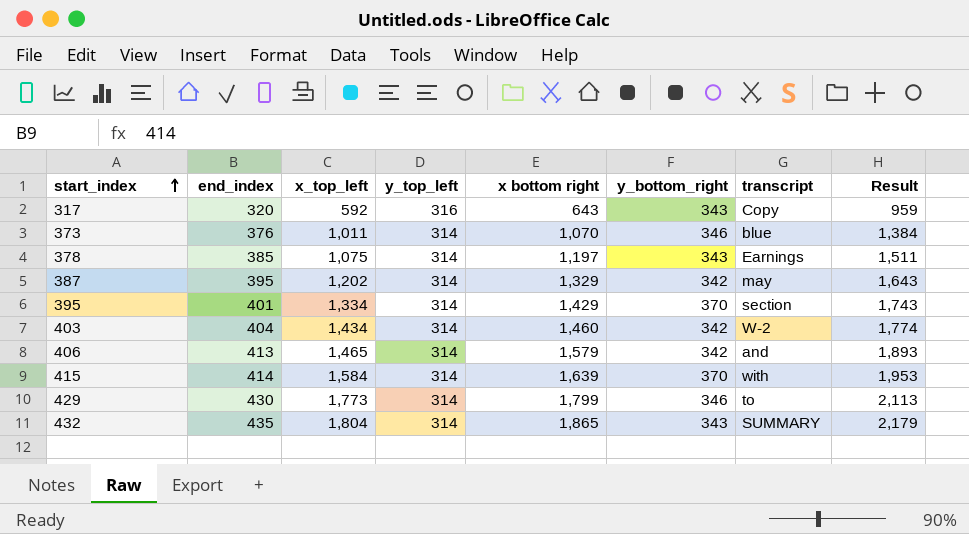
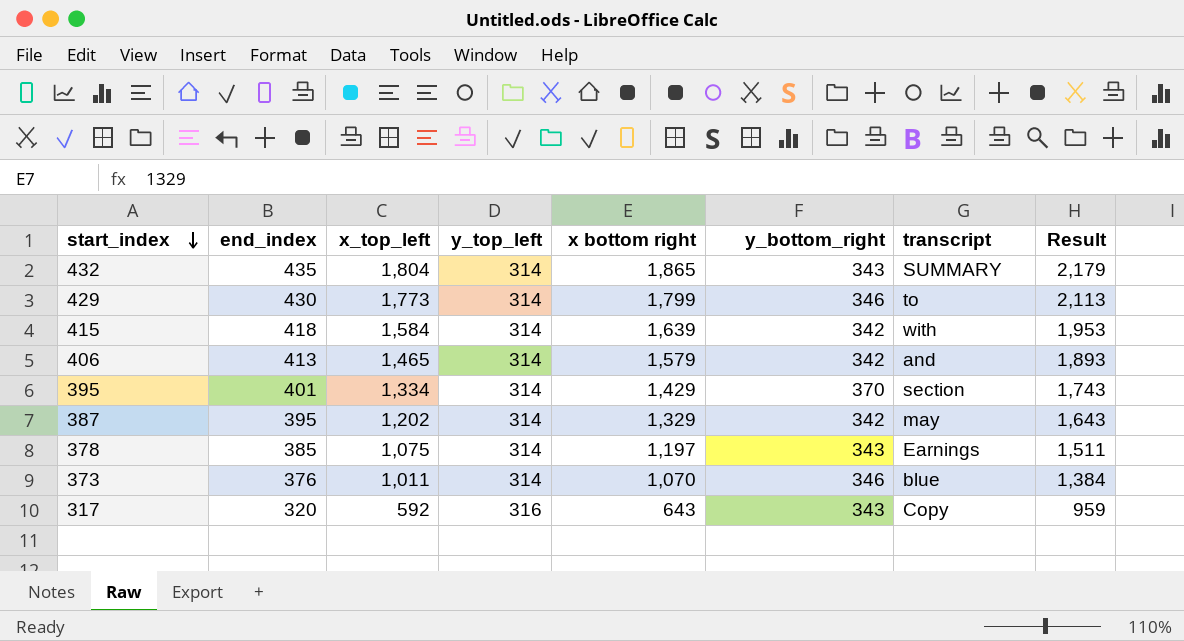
row order: start_index ascending -> start_index descending
row 403: 404 | 1,434 | 314 | 1,460 | 342 | W-2 | 1,774 -> none
415 | end_index: 414 -> 418
415 | y_bottom_right: 370 -> 342

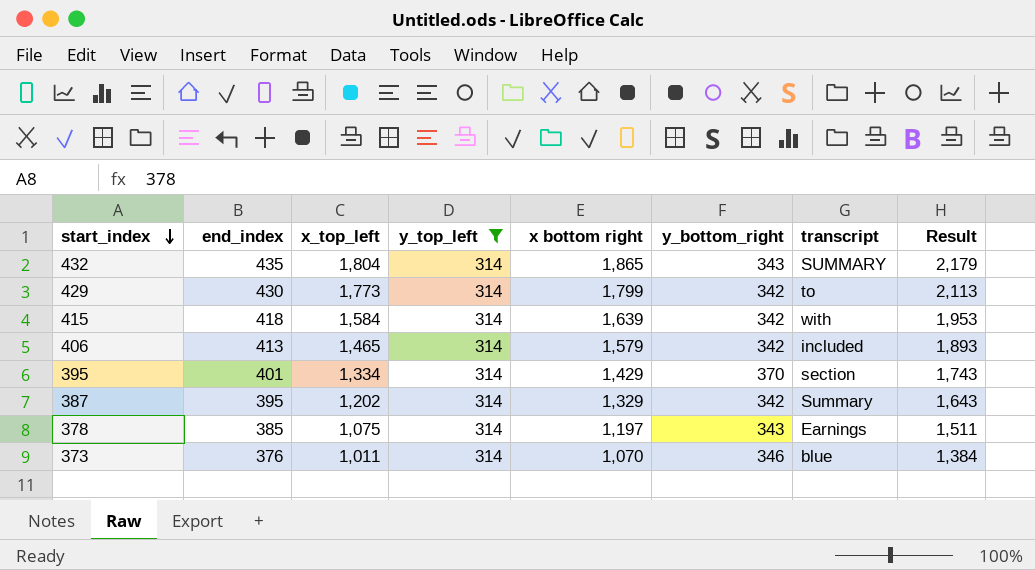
filter: none -> y_top_left = 314
429 | y_bottom_right: 346 -> 342
406 | transcript: and -> included
387 | transcript: may -> Summary

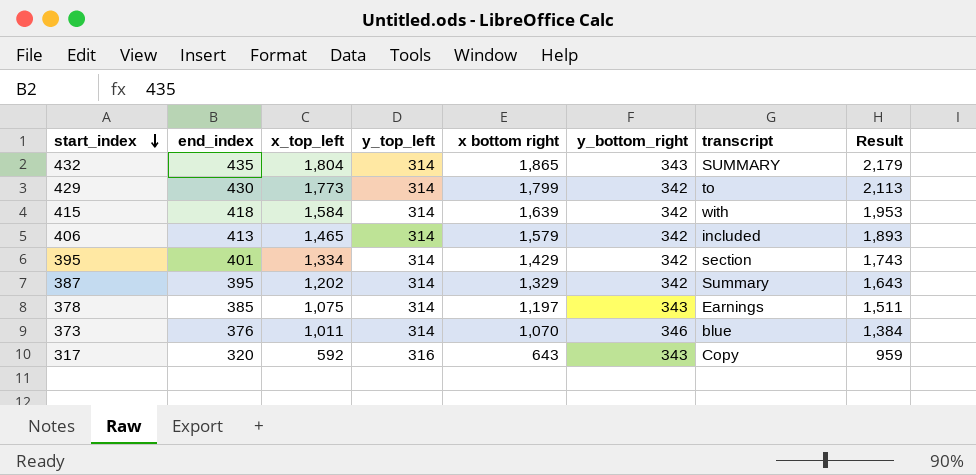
filter: y_top_left = 314 -> none
395 | y_bottom_right: 370 -> 342

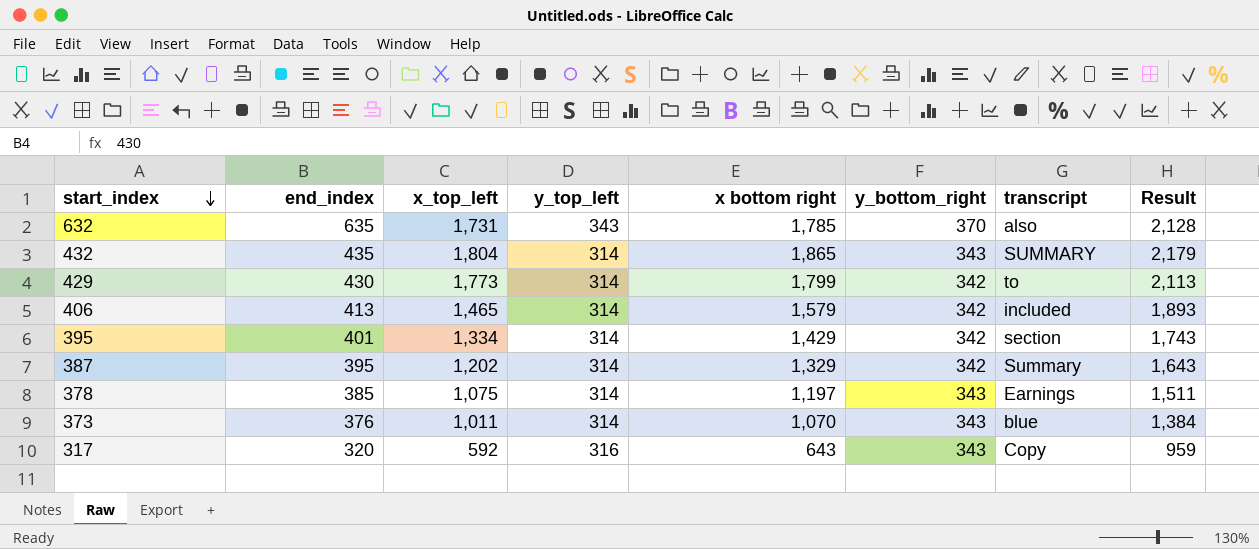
row 415: 418 | 1,584 | 314 | 1,639 | 342 | with | 1,953 -> none
row 632: none -> 635 | 1,731 | 343 | 1,785 | 370 | also | 2,128
373 | y_bottom_right: 346 -> 343

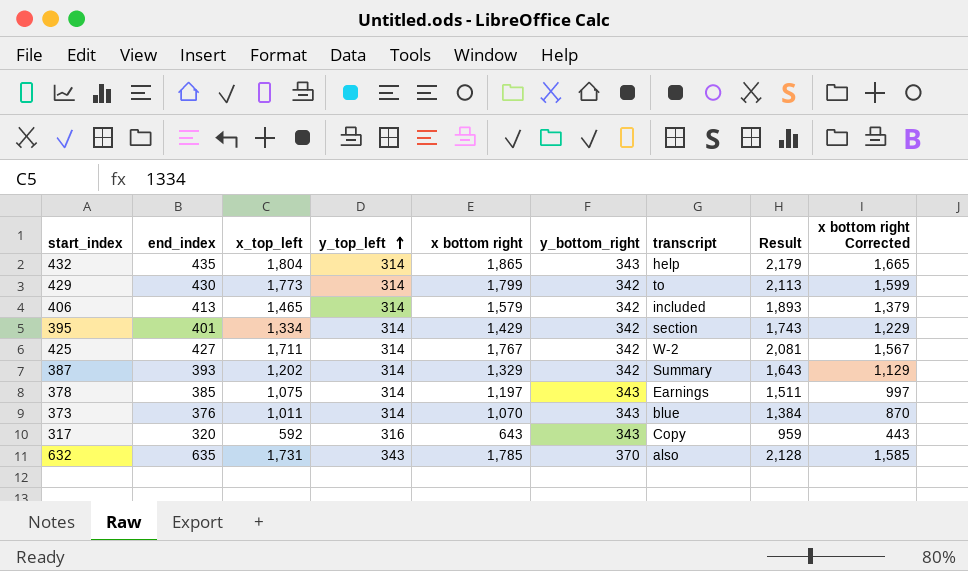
row order: start_index descending -> y_top_left ascending
column x bottom right Corrected | formula: none -> [x bottom right] - 200
432 | transcript: SUMMARY -> help
row 425: none -> 427 | 1,711 | 314 | 1,767 | 342 | W-2 | 2,081 | 1,567
387 | end_index: 395 -> 393

